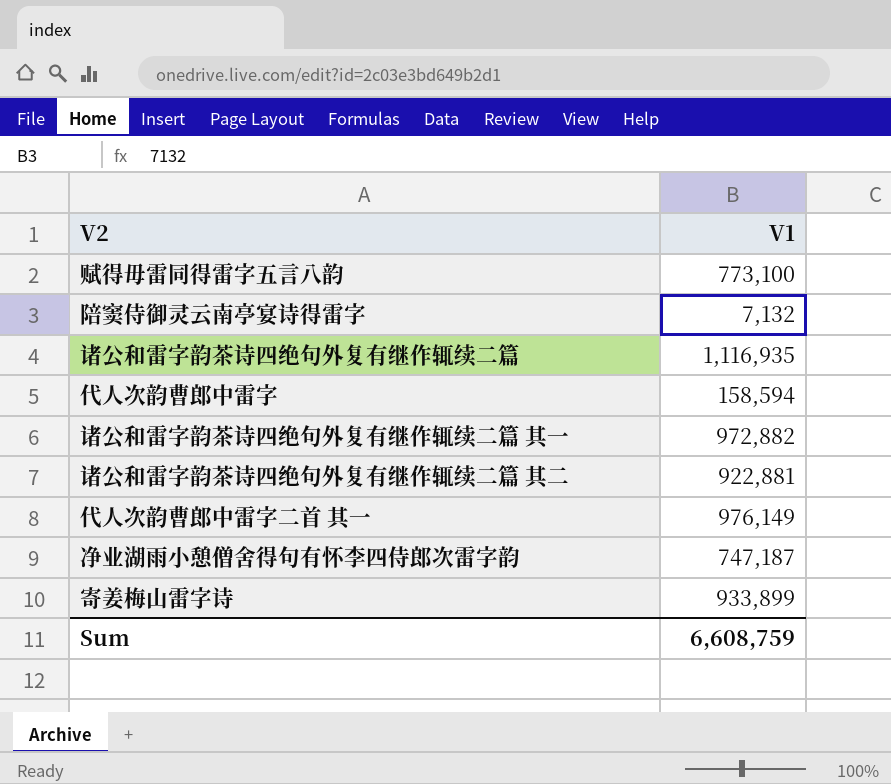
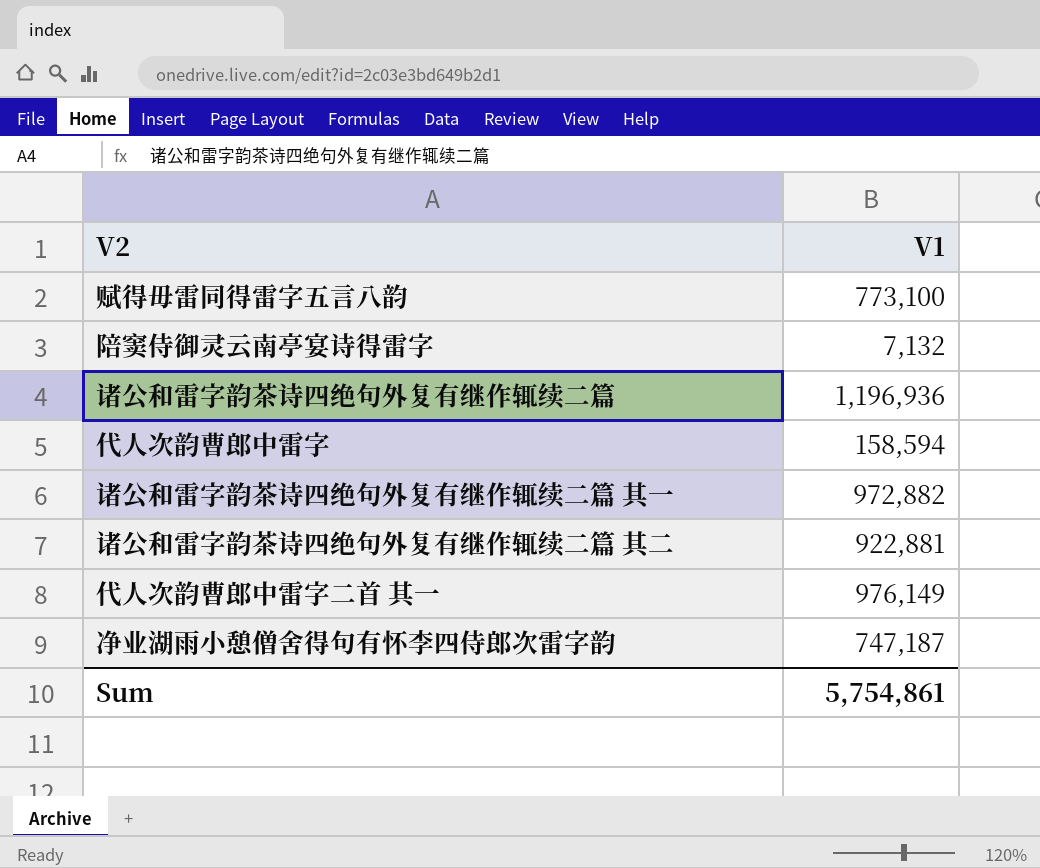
row 寄姜梅山雷字诗: 933,899 -> none
诸公和雷字韵茶诗四绝句外复有继作辄续二篇 | V1: 1,116,935 -> 1,196,936
Sum | V1: 6,608,759 -> 5,754,861

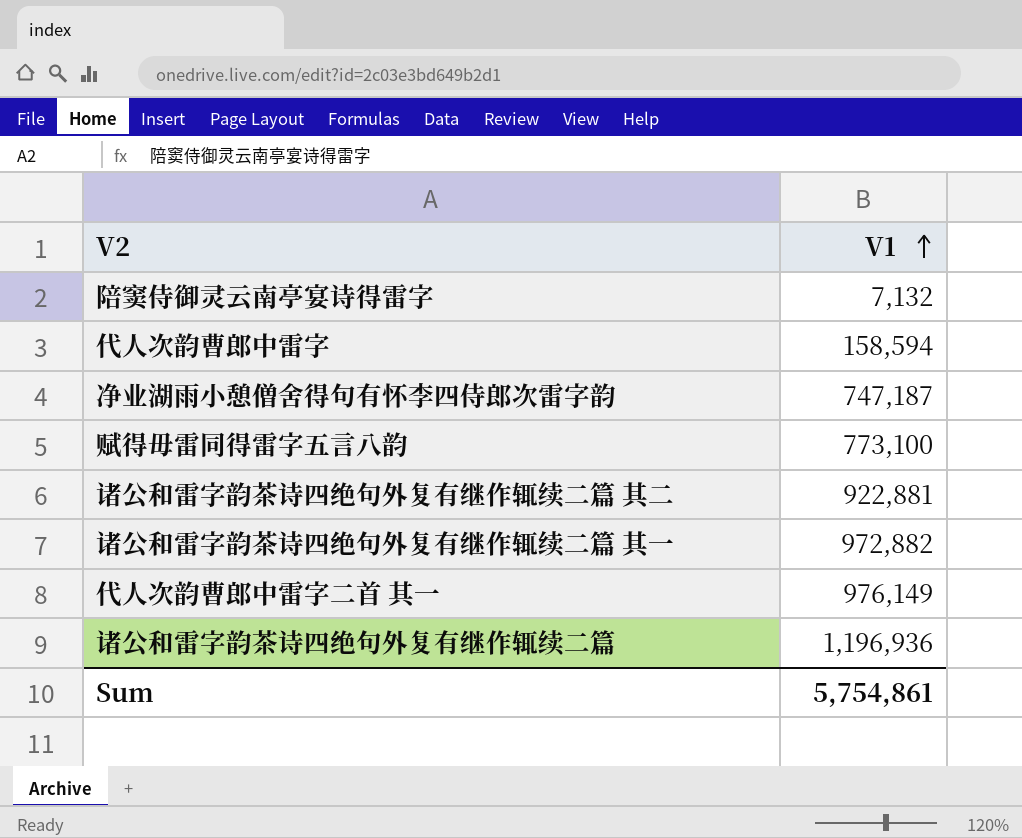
row order: none -> V1 ascending

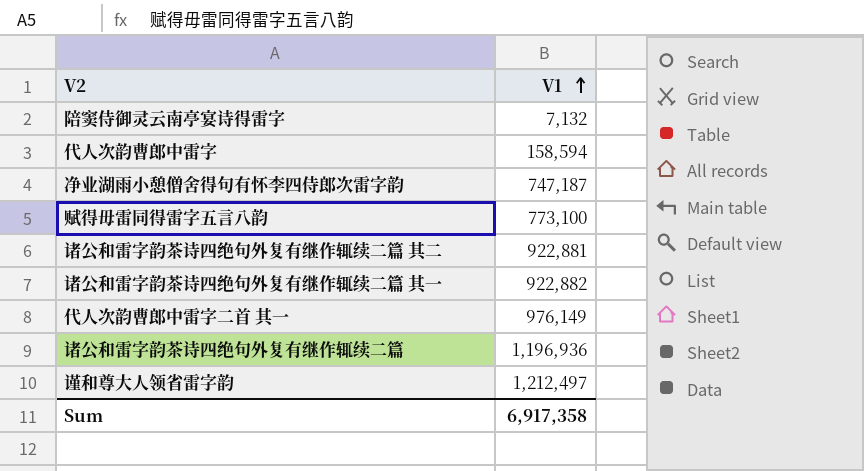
诸公和雷字韵茶诗四绝句外复有继作辄续二篇 其一 | V1: 972,882 -> 922,882
row 谨和尊大人领省雷字韵: none -> 1,212,497
Sum | V1: 5,754,861 -> 6,917,358

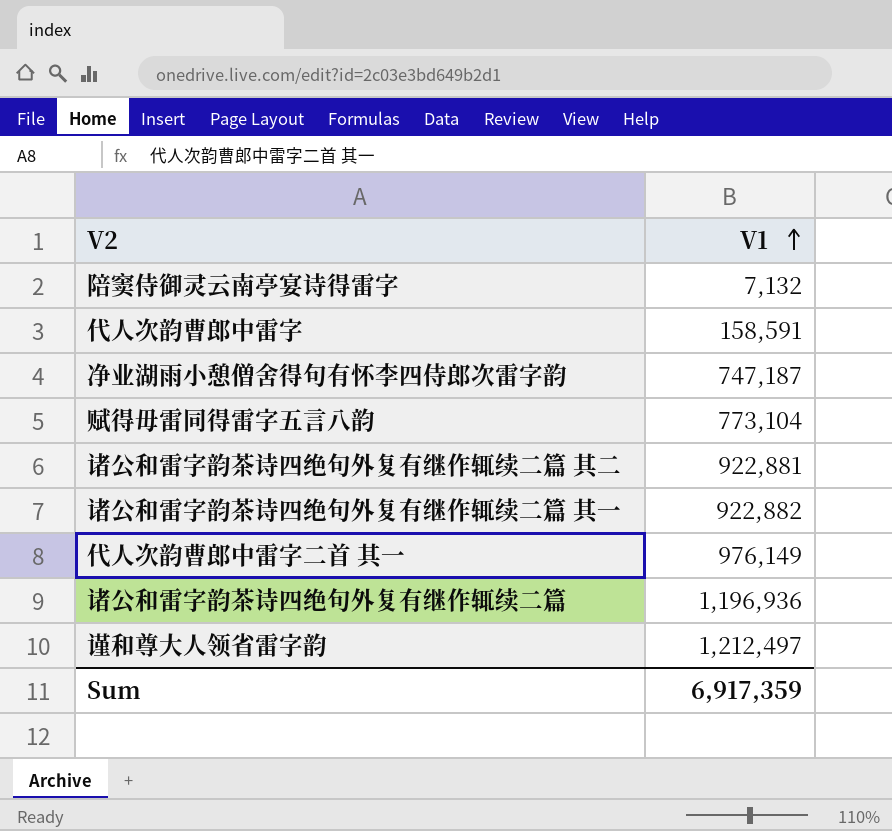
代人次韵曹郎中雷字 | V1: 158,594 -> 158,591
赋得毋雷同得雷字五言八韵 | V1: 773,100 -> 773,104
Sum | V1: 6,917,358 -> 6,917,359

